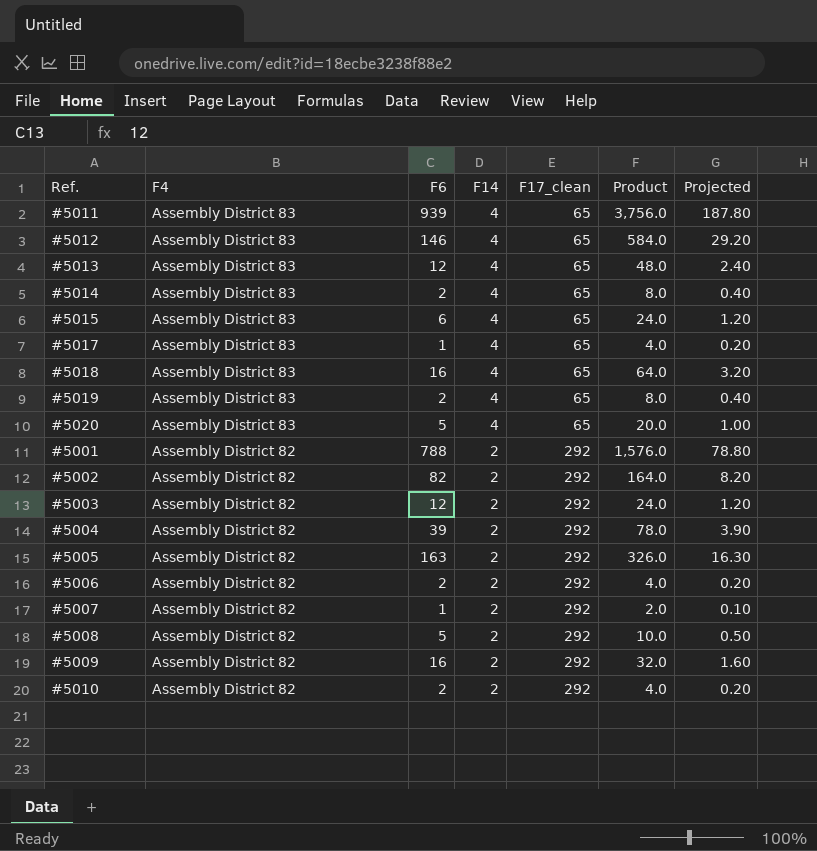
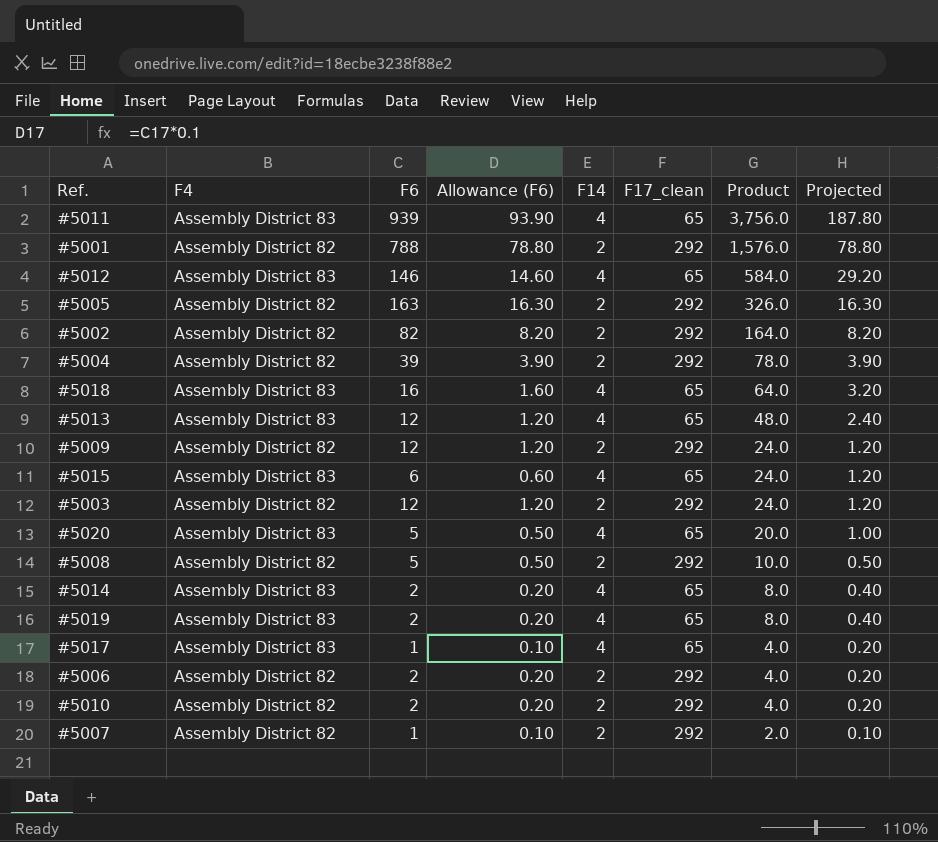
row order: F4 descending -> Product descending
column Allowance (F6) | formula: none -> [F6] * 0.1
#5009 | F6: 16 -> 12
#5009 | Product: 32.0 -> 24.0
#5009 | Projected: 1.60 -> 1.20

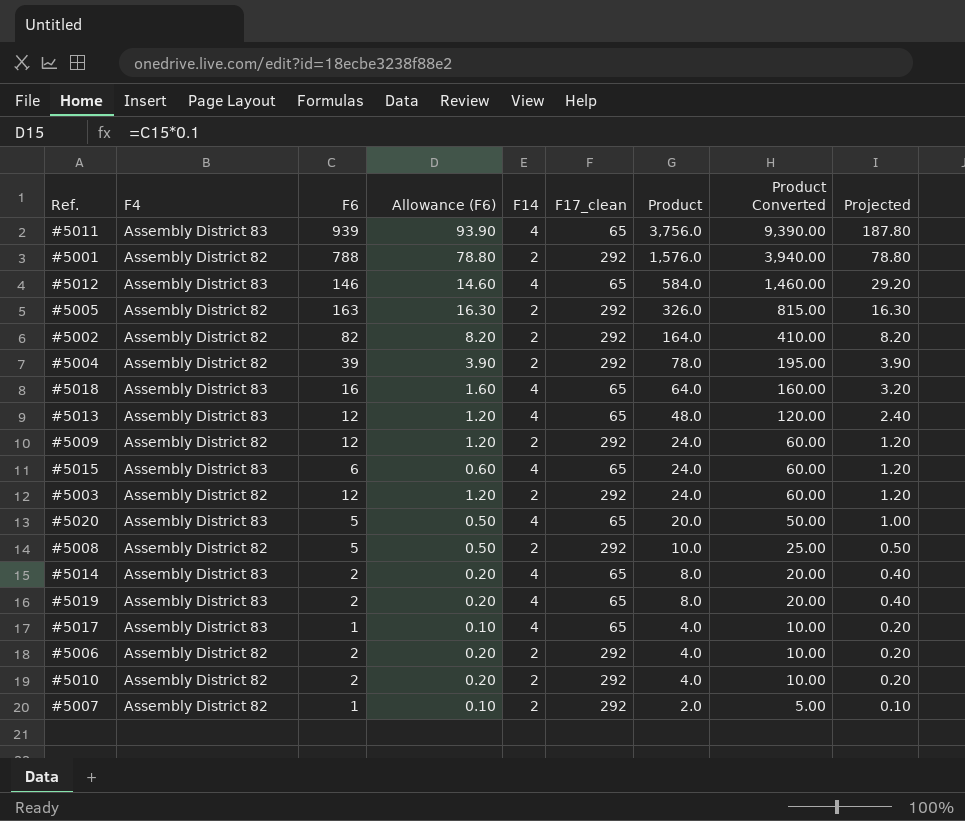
column Product Converted | formula: none -> [Product] * 2.5

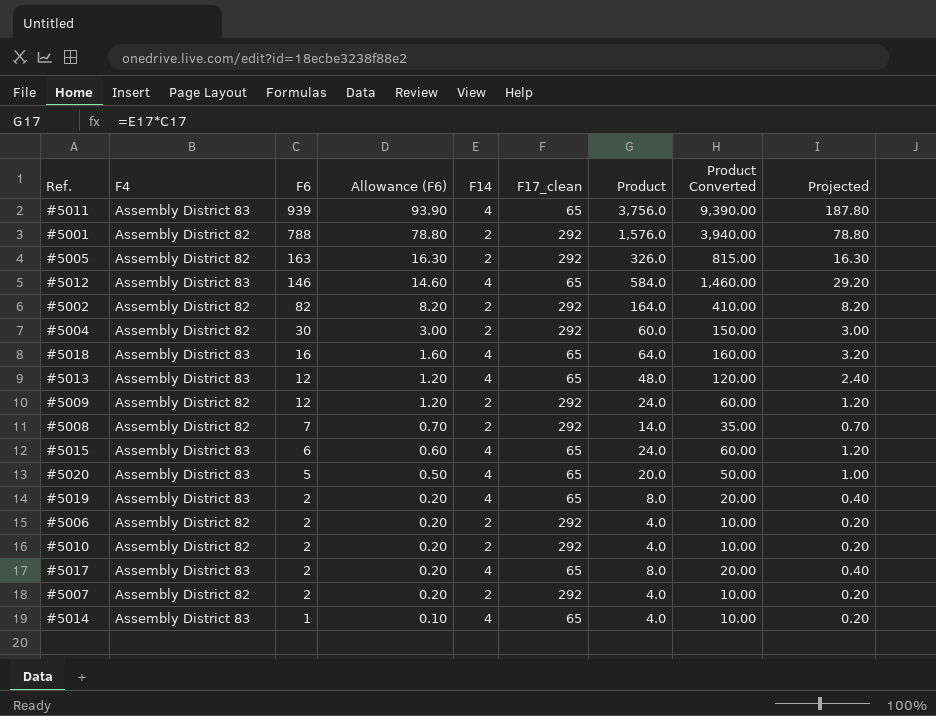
row order: Product descending -> F6 descending
row #5003: Assembly District 82 | 12 | 1.20 | 2 | 292 | 24.0 | 60.00 | 1.20 -> none
#5004 | F6: 39 -> 30
#5004 | Allowance (F6): 3.90 -> 3.00
#5004 | Product: 78.0 -> 60.0
#5004 | Product Converted: 195.00 -> 150.00
#5004 | Projected: 3.90 -> 3.00
#5008 | F6: 5 -> 7
#5008 | Allowance (F6): 0.50 -> 0.70
#5008 | Product: 10.0 -> 14.0
#5008 | Product Converted: 25.00 -> 35.00
#5008 | Projected: 0.50 -> 0.70
#5017 | F6: 1 -> 2
#5017 | Allowance (F6): 0.10 -> 0.20
#5017 | Product: 4.0 -> 8.0
#5017 | Product Converted: 10.00 -> 20.00
#5017 | Projected: 0.20 -> 0.40
#5007 | F6: 1 -> 2
#5007 | Allowance (F6): 0.10 -> 0.20
#5007 | Product: 2.0 -> 4.0
#5007 | Product Converted: 5.00 -> 10.00
#5007 | Projected: 0.10 -> 0.20
#5014 | F6: 2 -> 1
#5014 | Allowance (F6): 0.20 -> 0.10
#5014 | Product: 8.0 -> 4.0
#5014 | Product Converted: 20.00 -> 10.00
#5014 | Projected: 0.40 -> 0.20

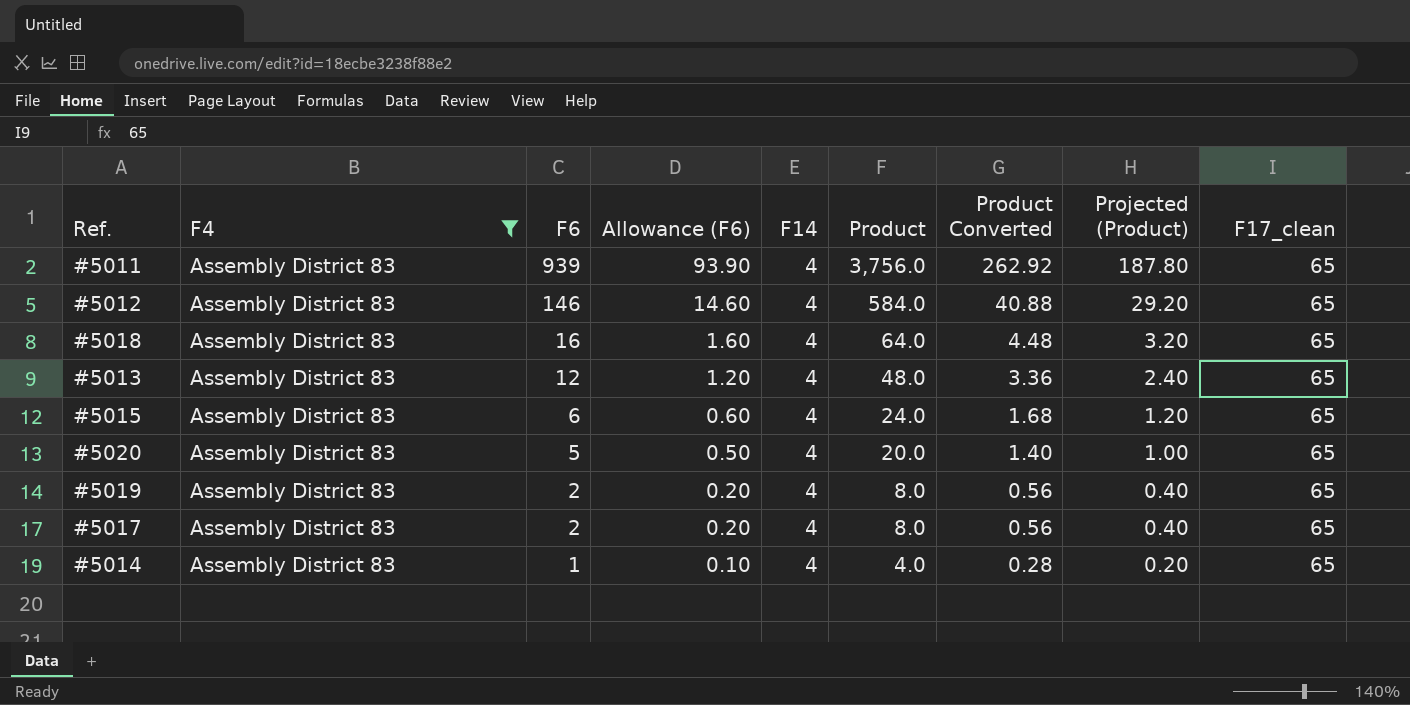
filter: none -> F4 = Assembly District 83
column Product Converted | formula: [Product] * 2.5 -> [Product] * 0.07
column name: Projected -> Projected (Product)
column F17_clean | position: 6 -> 9

